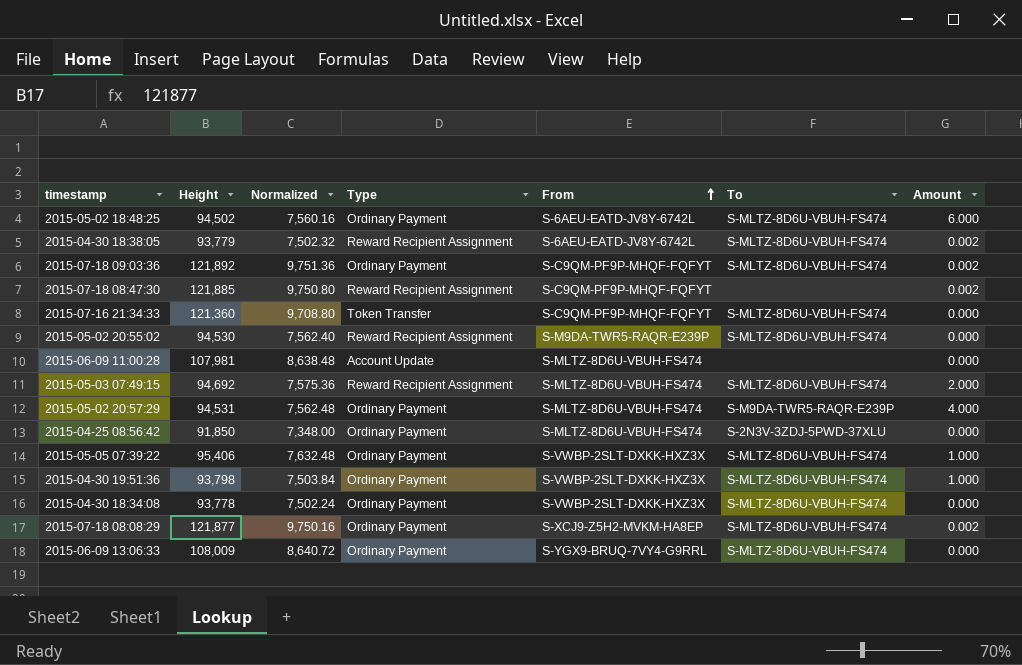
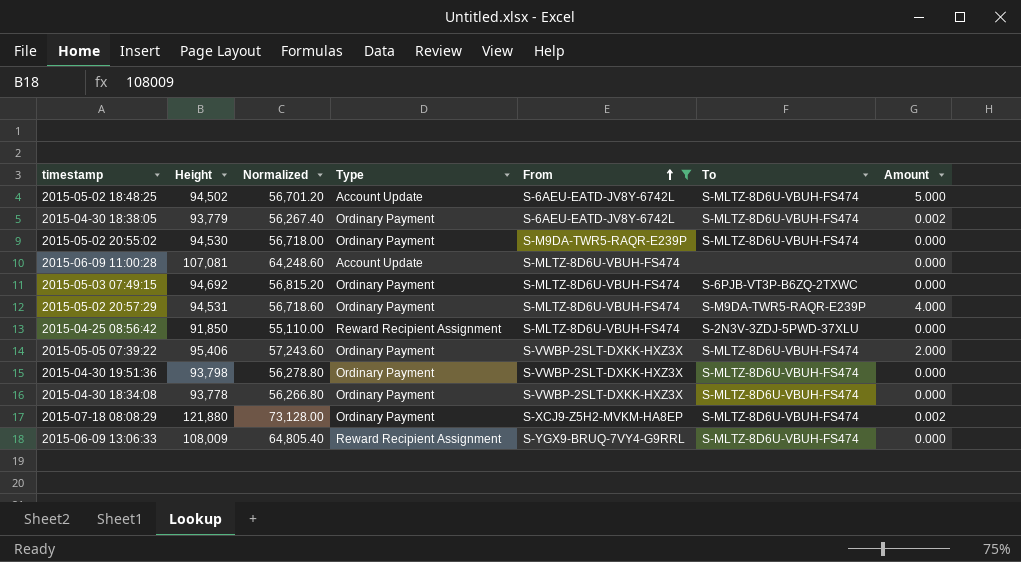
filter: none -> From != S-C9QM-PF9P-MHQF-FQFYT
column Normalized | formula: [Height] * 0.08 -> [Height] * 0.6
2015-05-02 18:48:25 | Type: Ordinary Payment -> Account Update
2015-05-02 18:48:25 | Amount: 6.000 -> 5.000
2015-04-30 18:38:05 | Type: Reward Recipient Assignment -> Ordinary Payment
2015-05-02 20:55:02 | Type: Reward Recipient Assignment -> Ordinary Payment
2015-06-09 11:00:28 | Height: 107,981 -> 107,081
2015-05-03 07:49:15 | Type: Reward Recipient Assignment -> Ordinary Payment
2015-05-03 07:49:15 | To: S-MLTZ-8D6U-VBUH-FS474 -> S-6PJB-VT3P-B6ZQ-2TXWC
2015-05-03 07:49:15 | Amount: 2.000 -> 0.000
2015-04-25 08:56:42 | Type: Ordinary Payment -> Reward Recipient Assignment
2015-05-05 07:39:22 | Amount: 1.000 -> 2.000
2015-04-30 19:51:36 | Amount: 1.000 -> 0.000
2015-07-18 08:08:29 | Height: 121,877 -> 121,880
2015-06-09 13:06:33 | Type: Ordinary Payment -> Reward Recipient Assignment

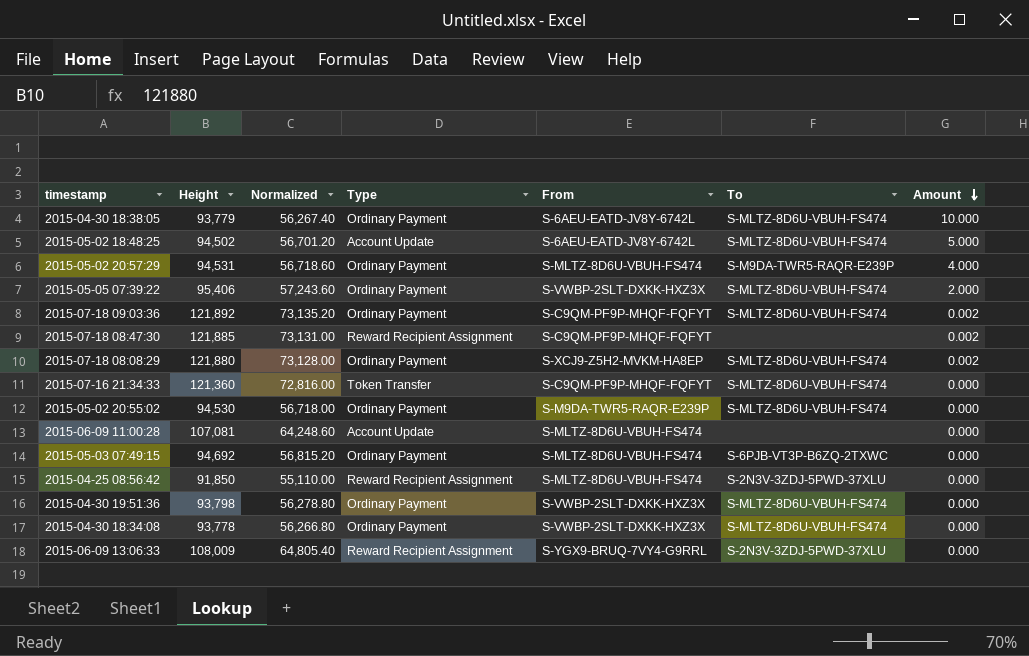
filter: From != S-C9QM-PF9P-MHQF-FQFYT -> none
row order: From ascending -> Amount descending
2015-04-30 18:38:05 | Amount: 0.002 -> 10.000
2015-06-09 13:06:33 | To: S-MLTZ-8D6U-VBUH-FS474 -> S-2N3V-3ZDJ-5PWD-37XLU

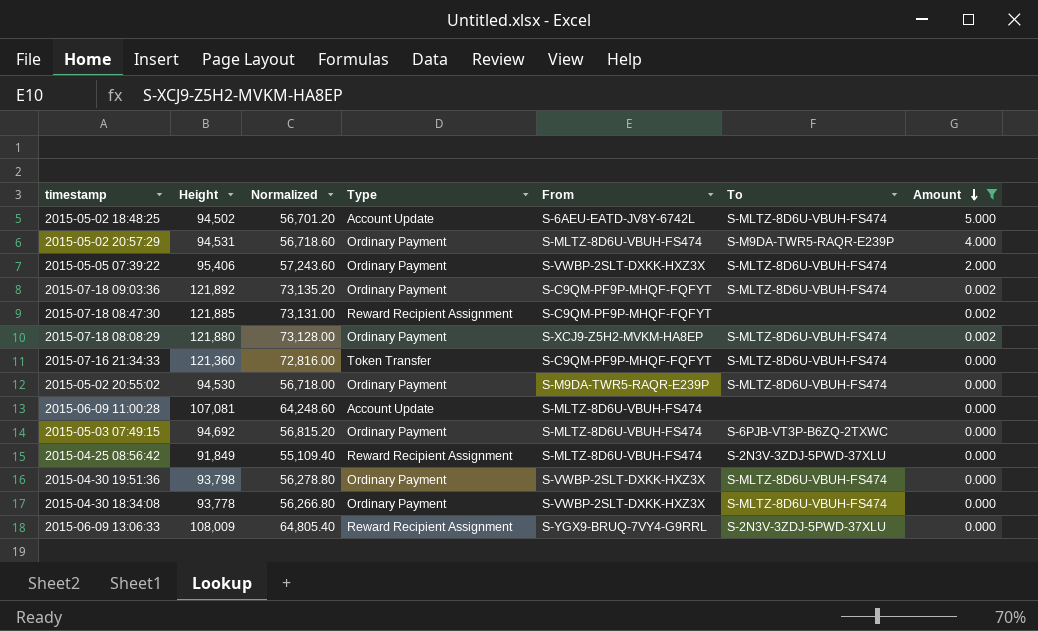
filter: none -> Amount != 10.000
2015-04-25 08:56:42 | Height: 91,850 -> 91,849
2015-04-25 08:56:42 | Normalized: 55,110.00 -> 55,109.40

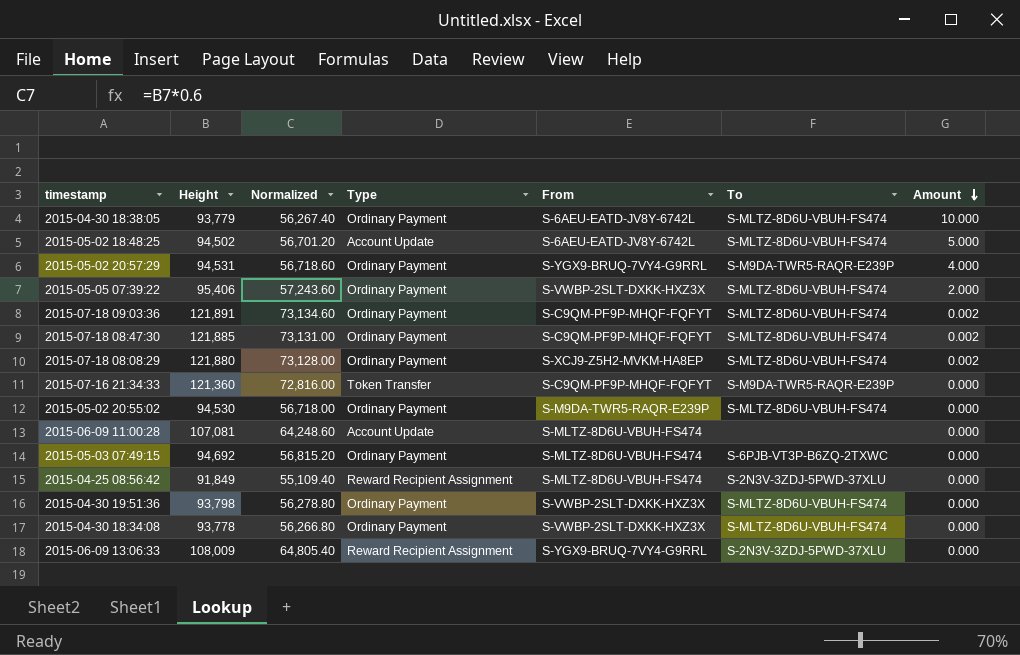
filter: Amount != 10.000 -> none
2015-05-02 20:57:29 | From: S-MLTZ-8D6U-VBUH-FS474 -> S-YGX9-BRUQ-7VY4-G9RRL
2015-07-18 09:03:36 | Height: 121,892 -> 121,891
2015-07-18 09:03:36 | Normalized: 73,135.20 -> 73,134.60
2015-07-18 08:47:30 | Type: Reward Recipient Assignment -> Ordinary Payment
2015-07-18 08:47:30 | To: none -> S-MLTZ-8D6U-VBUH-FS474
2015-07-16 21:34:33 | To: S-MLTZ-8D6U-VBUH-FS474 -> S-M9DA-TWR5-RAQR-E239P

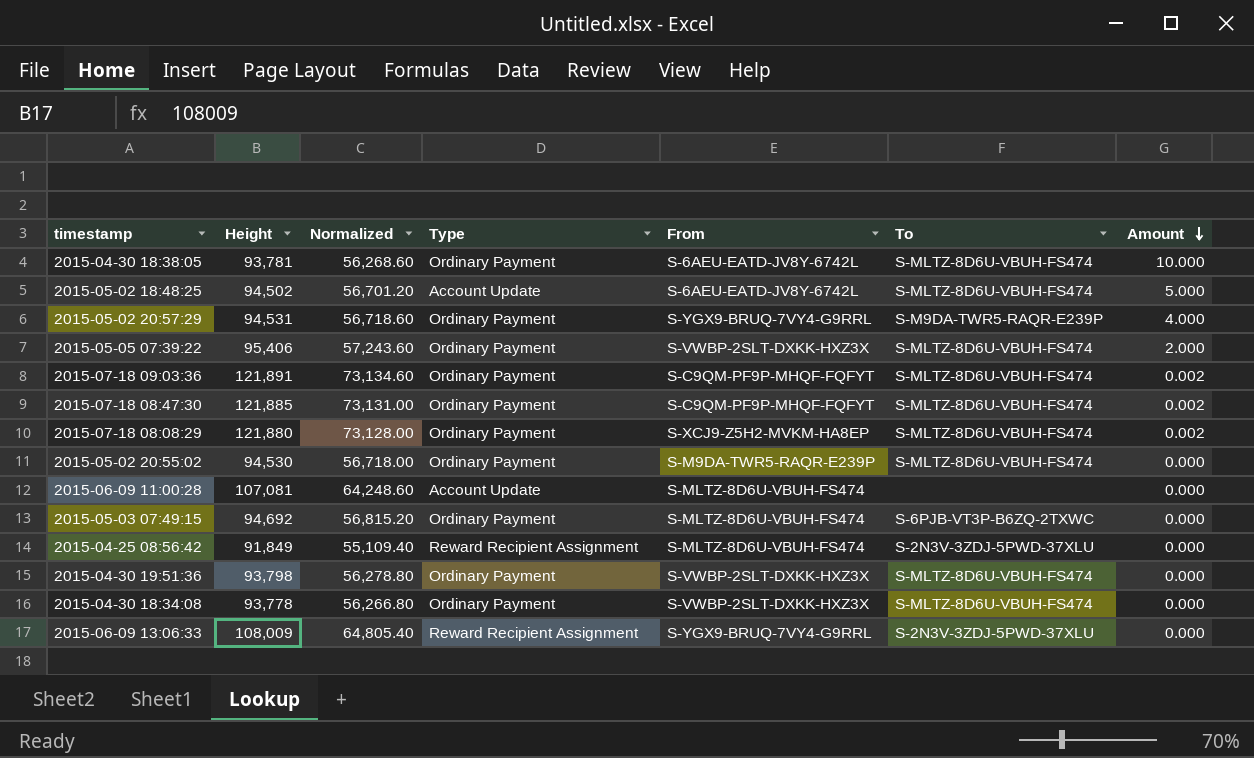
row 2015-07-16 21:34:33: 121,360 | 72,816.00 | Token Transfer | S-C9QM-PF9P-MHQF-FQFYT | S-M9DA-TWR5-RAQR-E239P | 0.000 -> none
2015-04-30 18:38:05 | Height: 93,779 -> 93,781
2015-04-30 18:38:05 | Normalized: 56,267.40 -> 56,268.60

